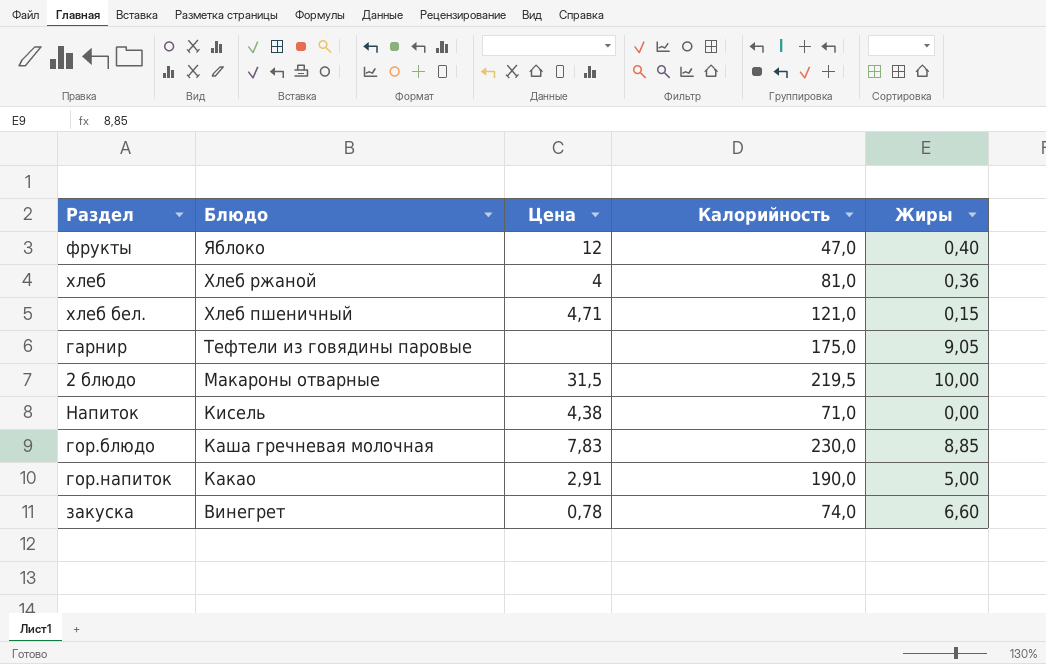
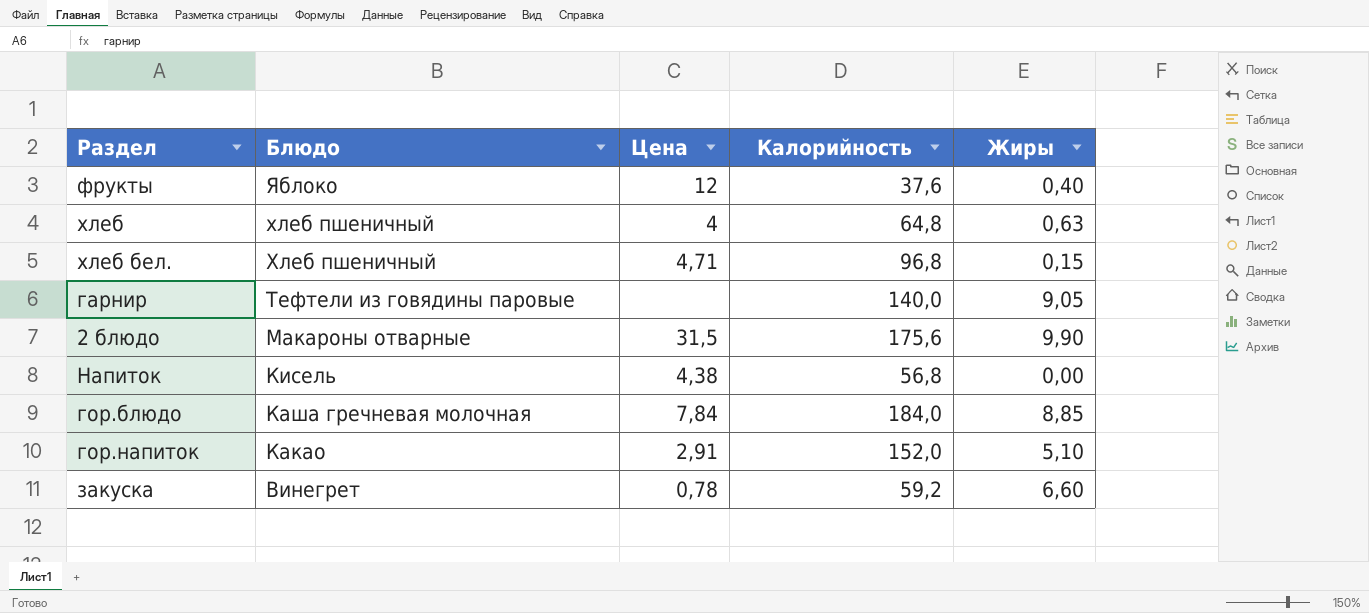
фрукты | Калорийность: 47,0 -> 37,6
хлеб | Блюдо: Хлеб ржаной -> хлеб пшеничный
хлеб | Калорийность: 81,0 -> 64,8
хлеб | Жиры: 0,36 -> 0,63
хлеб бел. | Калорийность: 121,0 -> 96,8
гарнир | Калорийность: 175,0 -> 140,0
2 блюдо | Калорийность: 219,5 -> 175,6
2 блюдо | Жиры: 10,00 -> 9,90
Напиток | Калорийность: 71,0 -> 56,8
гор.блюдо | Цена: 7,83 -> 7,84
гор.блюдо | Калорийность: 230,0 -> 184,0
гор.напиток | Калорийность: 190,0 -> 152,0
гор.напиток | Жиры: 5,00 -> 5,10
закуска | Калорийность: 74,0 -> 59,2

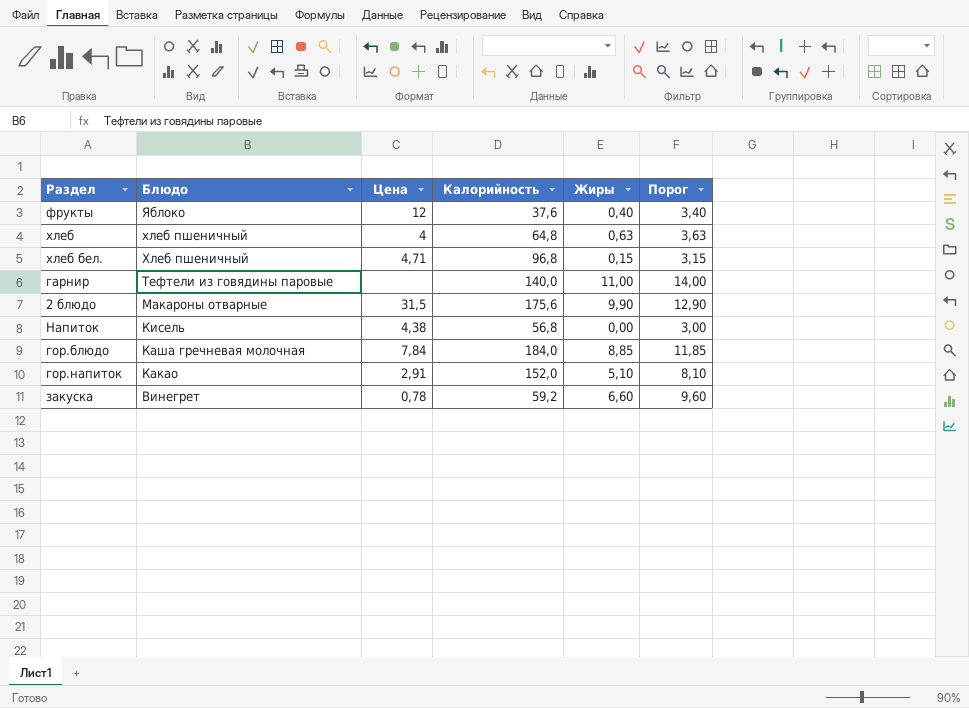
column Порог | formula: none -> [Жиры] + 3
гарнир | Жиры: 9,05 -> 11,00

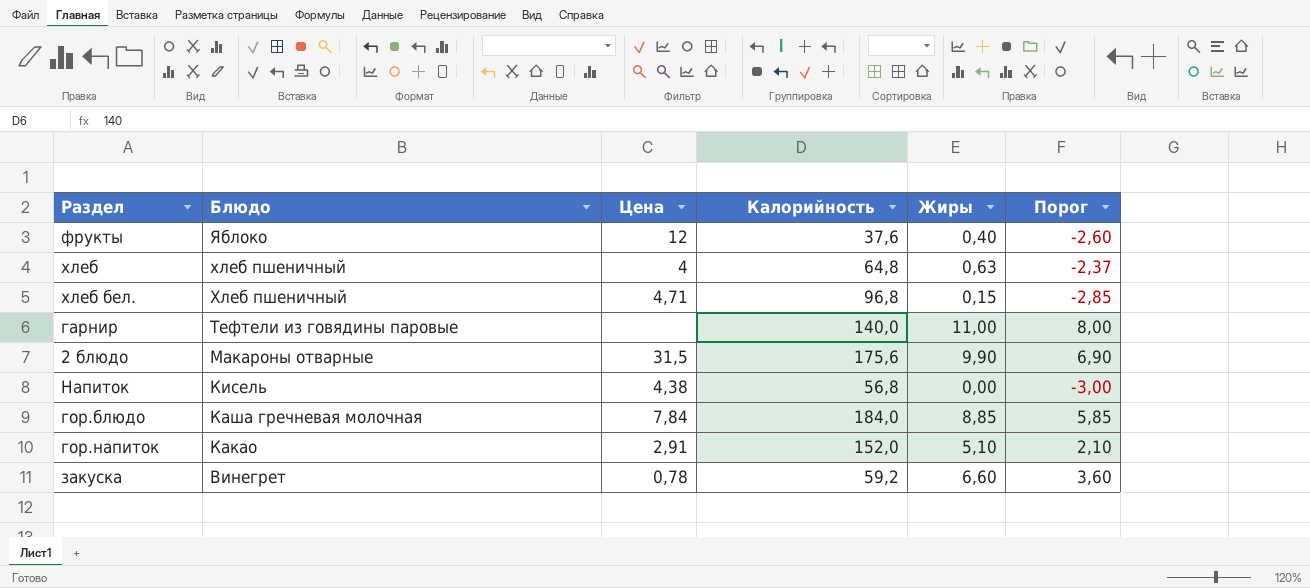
column Порог | formula: [Жиры] + 3 -> [Жиры] - 3

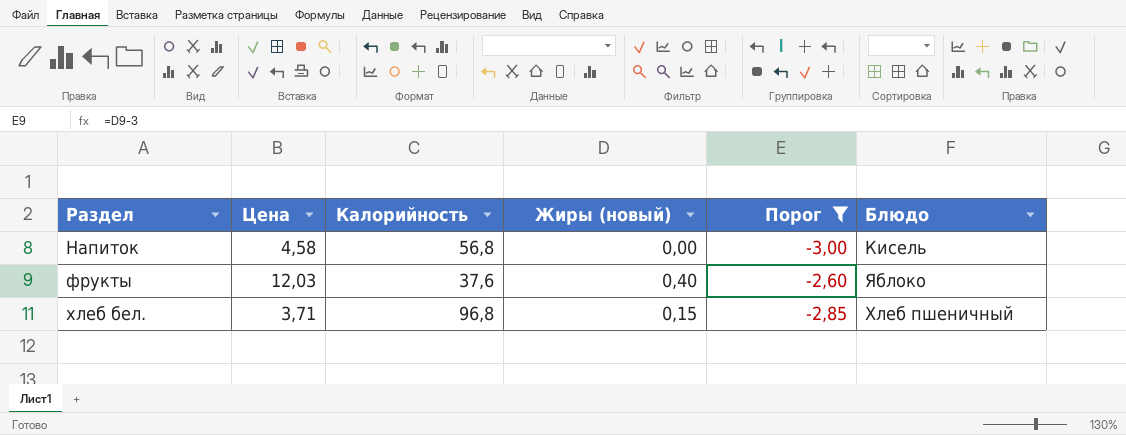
filter: none -> Порог <= -2,60
row order: Блюдо descending -> Раздел ascending
column name: Жиры -> Жиры (новый)
column Блюдо | position: 2 -> 6
Напиток | Цена: 4,38 -> 4,58
фрукты | Цена: 12 -> 12,03
хлеб бел. | Цена: 4,71 -> 3,71

